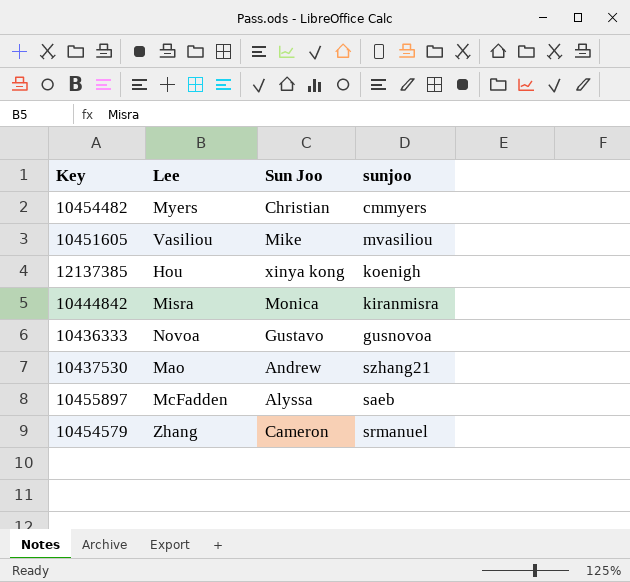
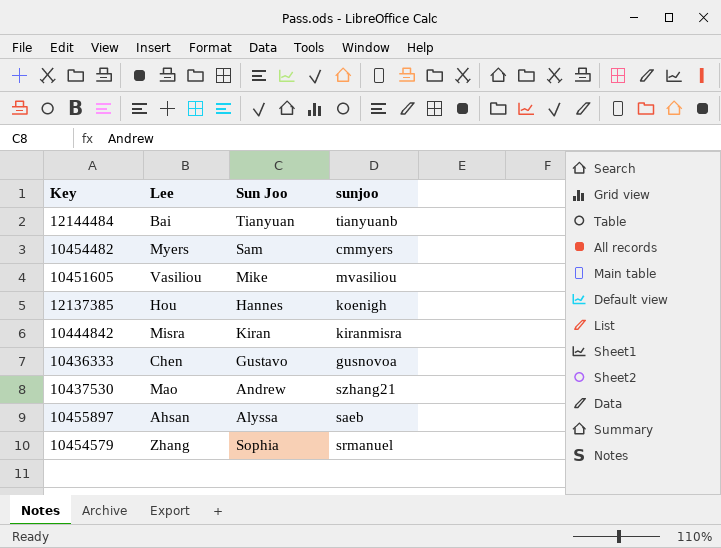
row 12144484: none -> Bai | Tianyuan | tianyuanb
10454482 | Sun Joo: Christian -> Sam
12137385 | Sun Joo: xinya kong -> Hannes
10444842 | Sun Joo: Monica -> Kiran
10436333 | Lee: Novoa -> Chen
10455897 | Lee: McFadden -> Ahsan
10454579 | Sun Joo: Cameron -> Sophia

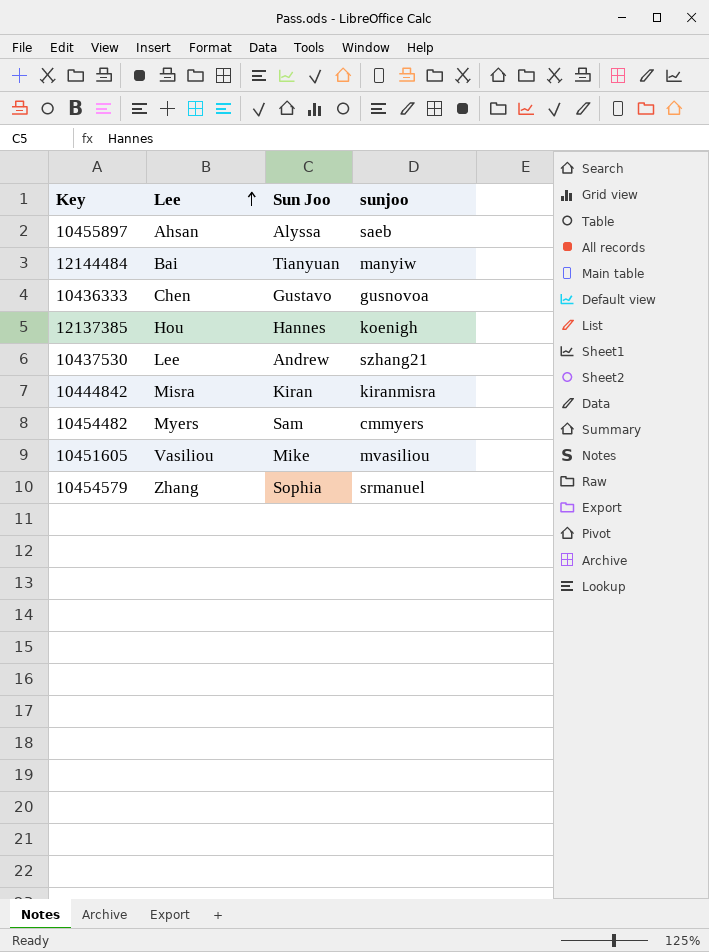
row order: none -> Lee ascending
12144484 | sunjoo: tianyuanb -> manyiw
10437530 | Lee: Mao -> Lee

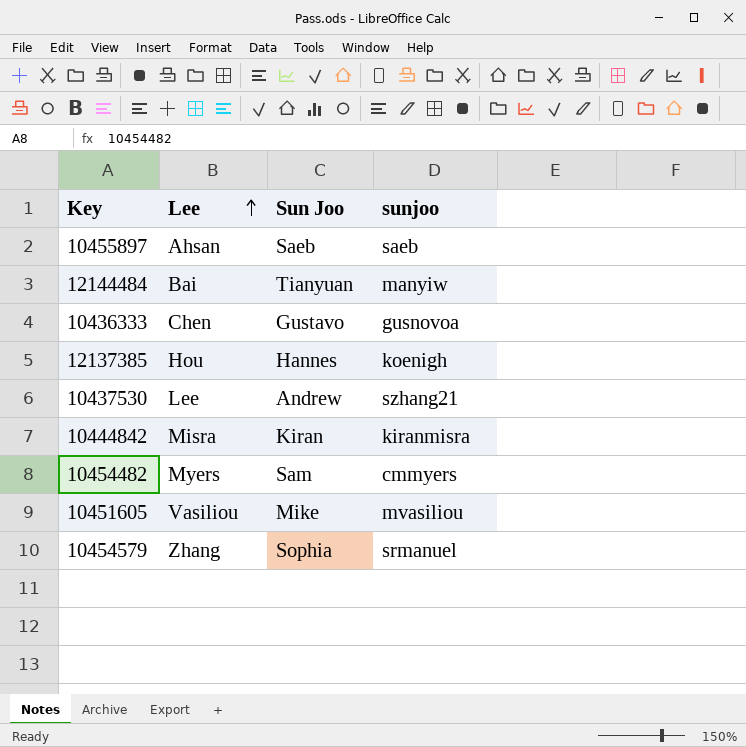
10455897 | Sun Joo: Alyssa -> Saeb

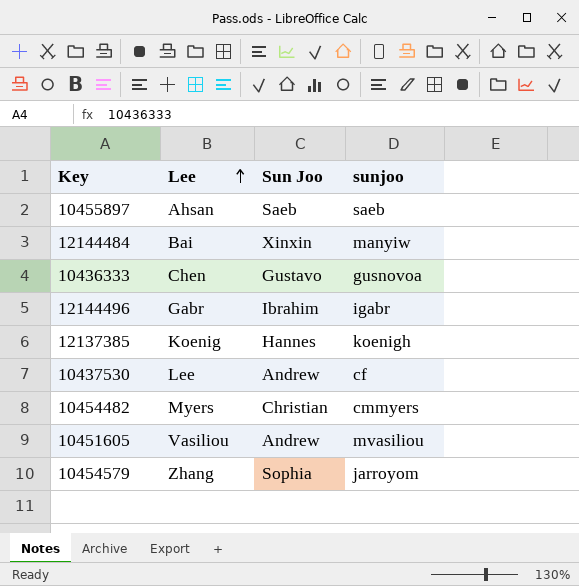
row 10444842: Misra | Kiran | kiranmisra -> none
12144484 | Sun Joo: Tianyuan -> Xinxin
row 12144496: none -> Gabr | Ibrahim | igabr
12137385 | Lee: Hou -> Koenig
10437530 | sunjoo: szhang21 -> cf
10454482 | Sun Joo: Sam -> Christian
10451605 | Sun Joo: Mike -> Andrew
10454579 | sunjoo: srmanuel -> jarroyom

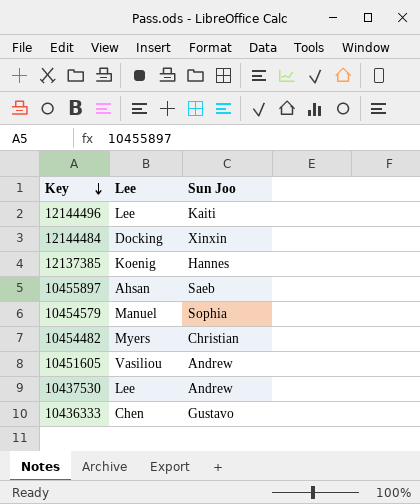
row order: Lee ascending -> Key descending
column sunjoo | position: 4 -> none
12144496 | Lee: Gabr -> Lee
12144496 | Sun Joo: Ibrahim -> Kaiti
12144484 | Lee: Bai -> Docking
10454579 | Lee: Zhang -> Manuel

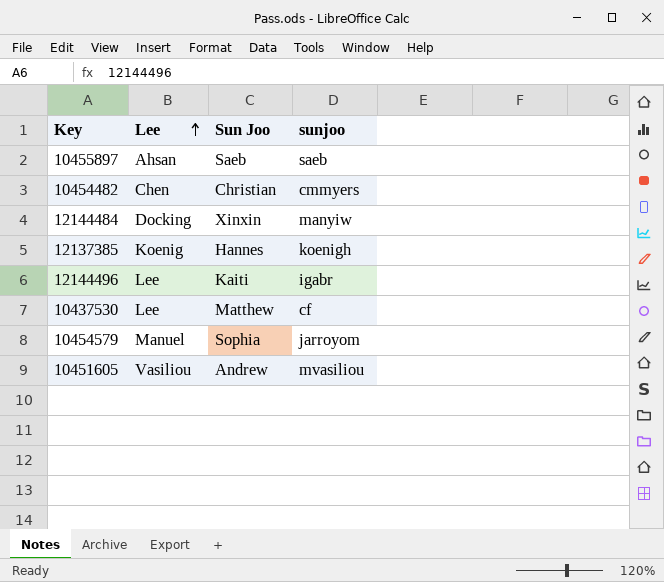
row order: Key descending -> Lee ascending
column sunjoo | position: none -> 4
row 10436333: Chen | Gustavo -> none
10454482 | Lee: Myers -> Chen
10437530 | Sun Joo: Andrew -> Matthew

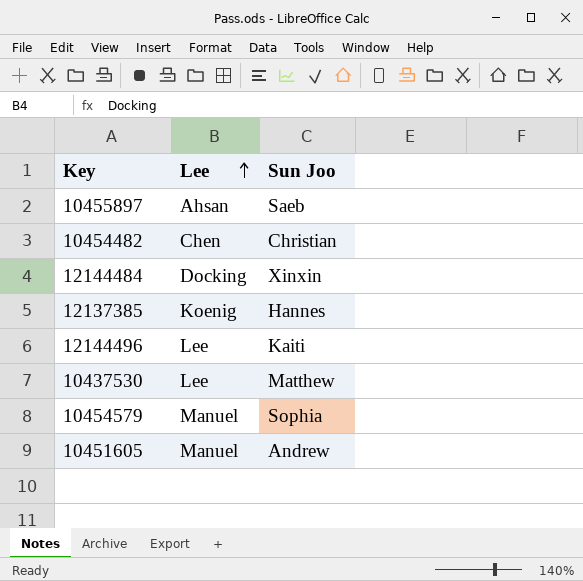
column sunjoo | position: 4 -> none
10451605 | Lee: Vasiliou -> Manuel

